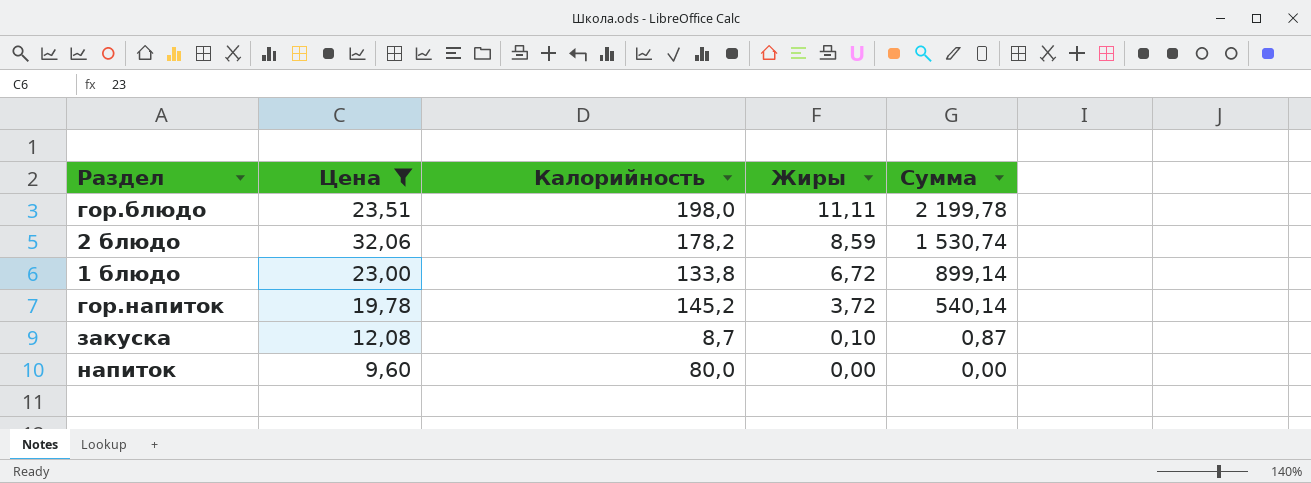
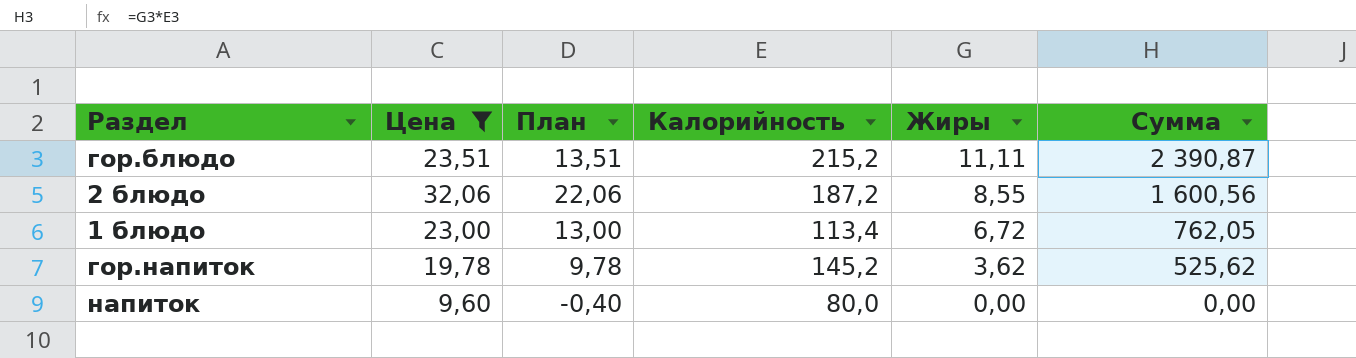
column План | formula: none -> [Цена] - 10
row закуска: 12,08 | 8,7 | 0,10 | 0,87 -> none
гор.блюдо | Калорийность: 198,0 -> 215,2
гор.блюдо | Сумма: 2 199,78 -> 2 390,87
2 блюдо | Калорийность: 178,2 -> 187,2
2 блюдо | Жиры: 8,59 -> 8,55
2 блюдо | Сумма: 1 530,74 -> 1 600,56
1 блюдо | Калорийность: 133,8 -> 113,4
1 блюдо | Сумма: 899,14 -> 762,05
гор.напиток | Жиры: 3,72 -> 3,62
гор.напиток | Сумма: 540,14 -> 525,62

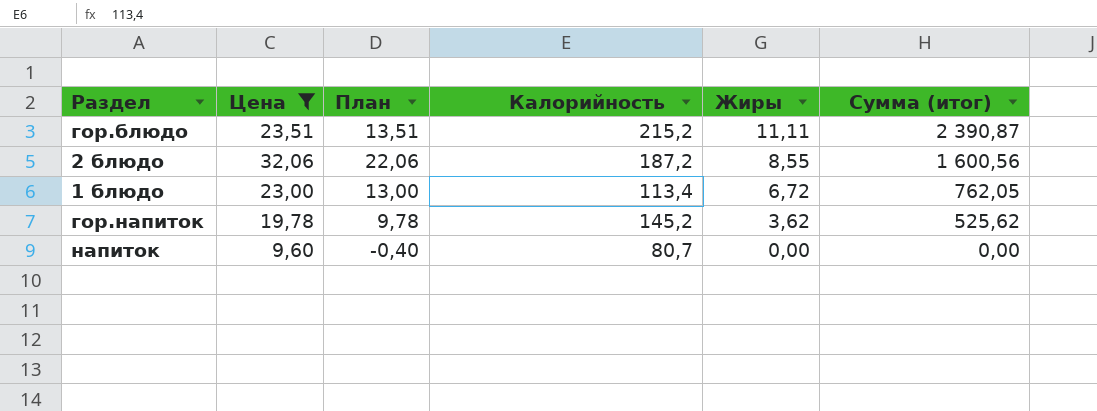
column name: Сумма -> Сумма (итог)
напиток | Калорийность: 80,0 -> 80,7

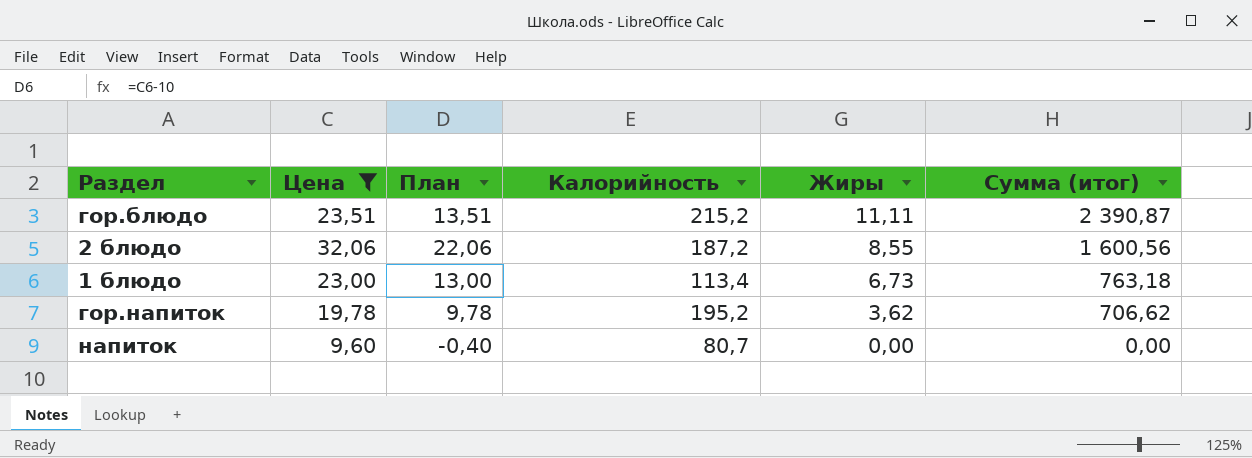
1 блюдо | Жиры: 6,72 -> 6,73
1 блюдо | Сумма (итог): 762,05 -> 763,18
гор.напиток | Калорийность: 145,2 -> 195,2
гор.напиток | Сумма (итог): 525,62 -> 706,62

